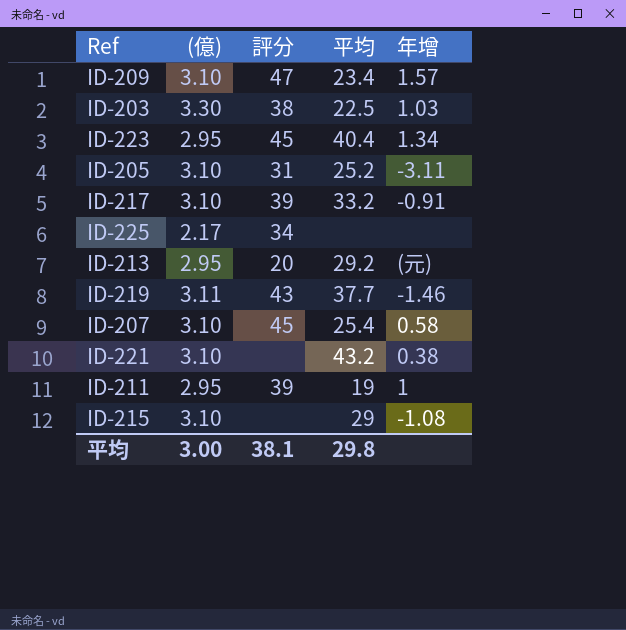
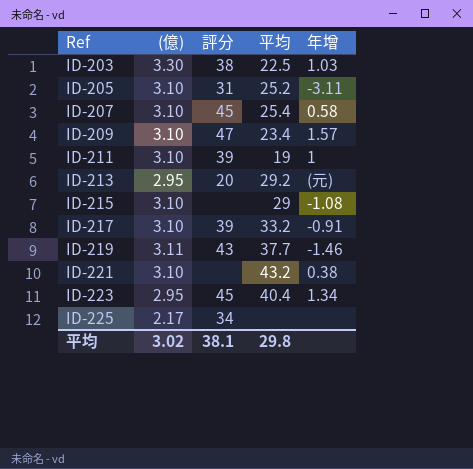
row order: none -> Ref ascending
ID-211 | (億): 2.95 -> 3.10
平均 | (億): 3.00 -> 3.02

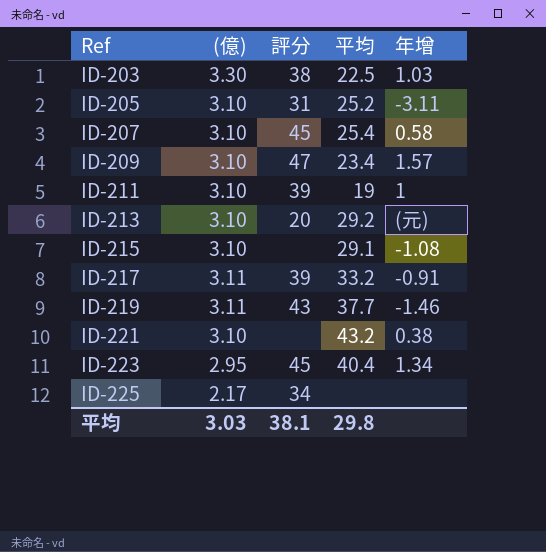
ID-213 | (億): 2.95 -> 3.10
ID-215 | 平均: 29 -> 29.1
ID-217 | (億): 3.10 -> 3.11
平均 | (億): 3.02 -> 3.03

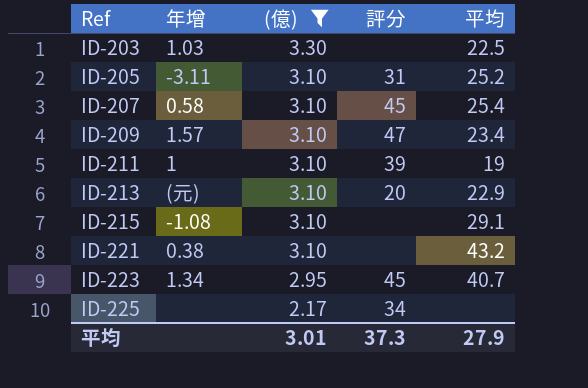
filter: none -> (億) != 3.11
column 年增 | position: 5 -> 2
ID-203 | 評分: 38 -> none
ID-213 | 平均: 29.2 -> 22.9
ID-223 | 平均: 40.4 -> 40.7
平均 | (億): 3.03 -> 3.01
平均 | 評分: 38.1 -> 37.3
平均 | 平均: 29.8 -> 27.9

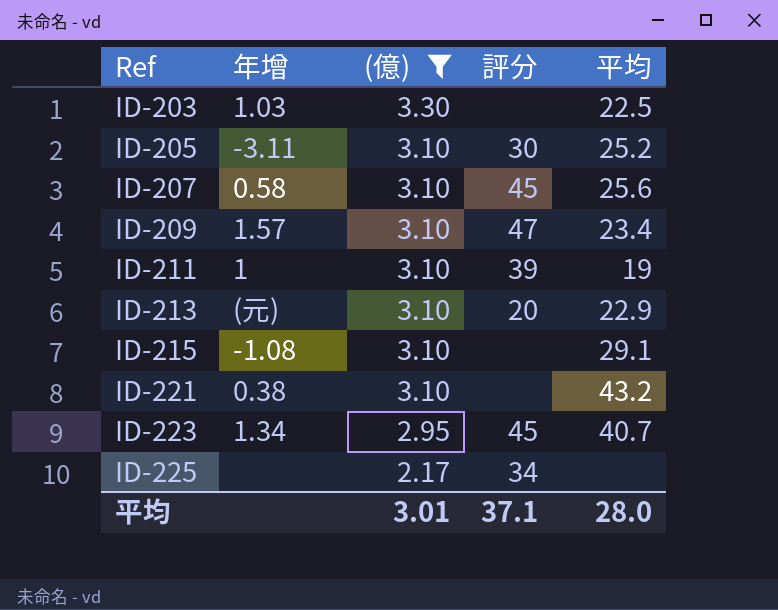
ID-205 | 評分: 31 -> 30
ID-207 | 平均: 25.4 -> 25.6
平均 | 評分: 37.3 -> 37.1
平均 | 平均: 27.9 -> 28.0

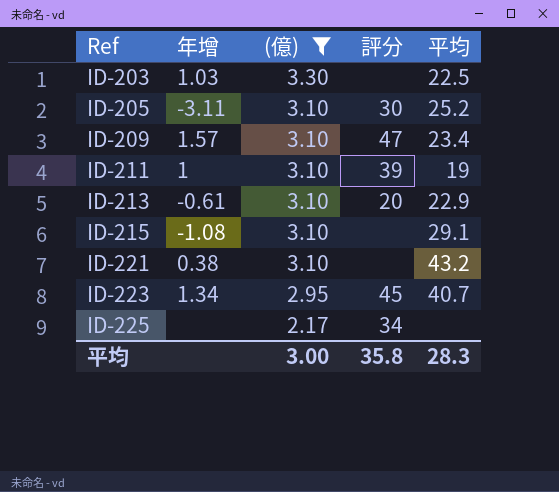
row ID-207: 0.58 | 3.10 | 45 | 25.6 -> none
ID-213 | 年增: (元) -> -0.61
平均 | (億): 3.01 -> 3.00
平均 | 評分: 37.1 -> 35.8
平均 | 平均: 28.0 -> 28.3

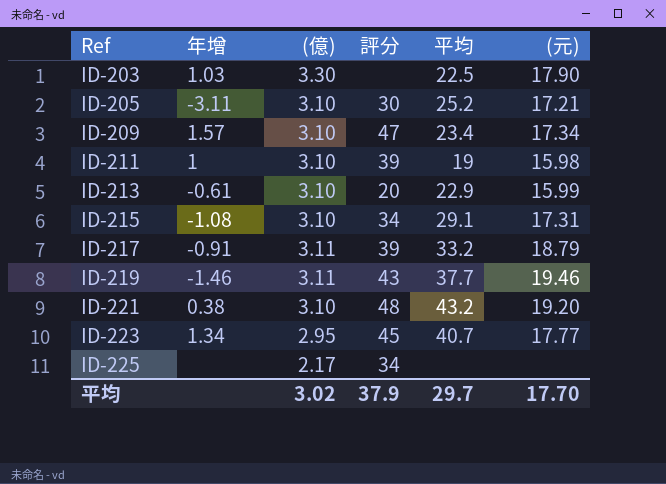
filter: (億) != 3.11 -> none
column (元) | position: none -> 6
ID-215 | 評分: none -> 34
ID-221 | 評分: none -> 48
平均 | (億): 3.00 -> 3.02
平均 | 評分: 35.8 -> 37.9
平均 | 平均: 28.3 -> 29.7

